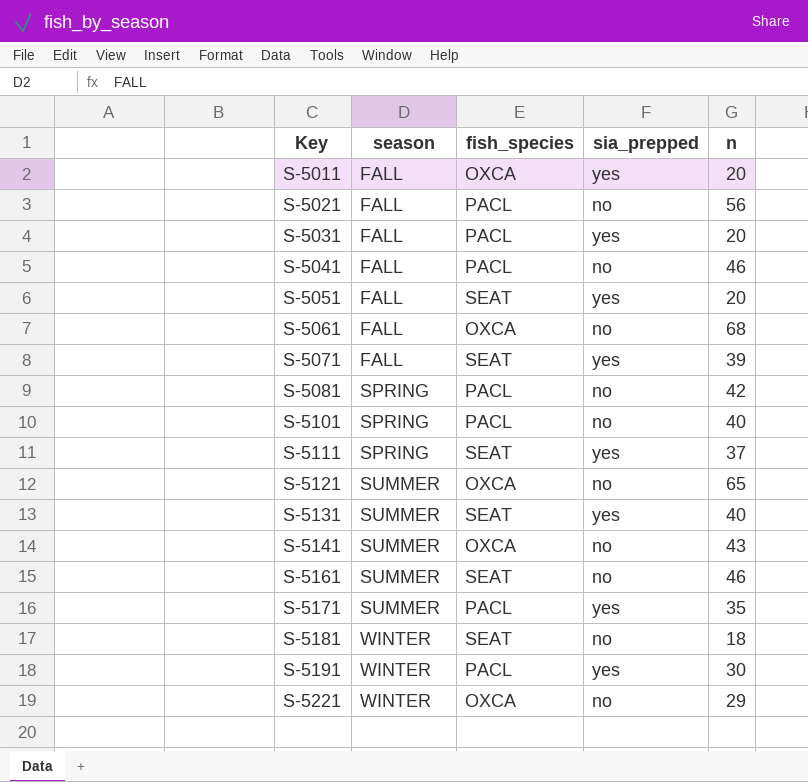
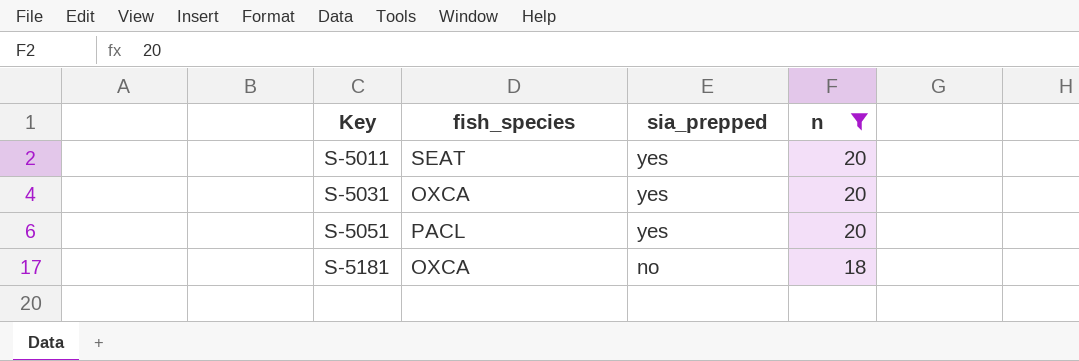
filter: none -> n <= 20
column season | position: 2 -> none
S-5011 | fish_species: OXCA -> SEAT
S-5031 | fish_species: PACL -> OXCA
S-5051 | fish_species: SEAT -> PACL
S-5181 | fish_species: SEAT -> OXCA

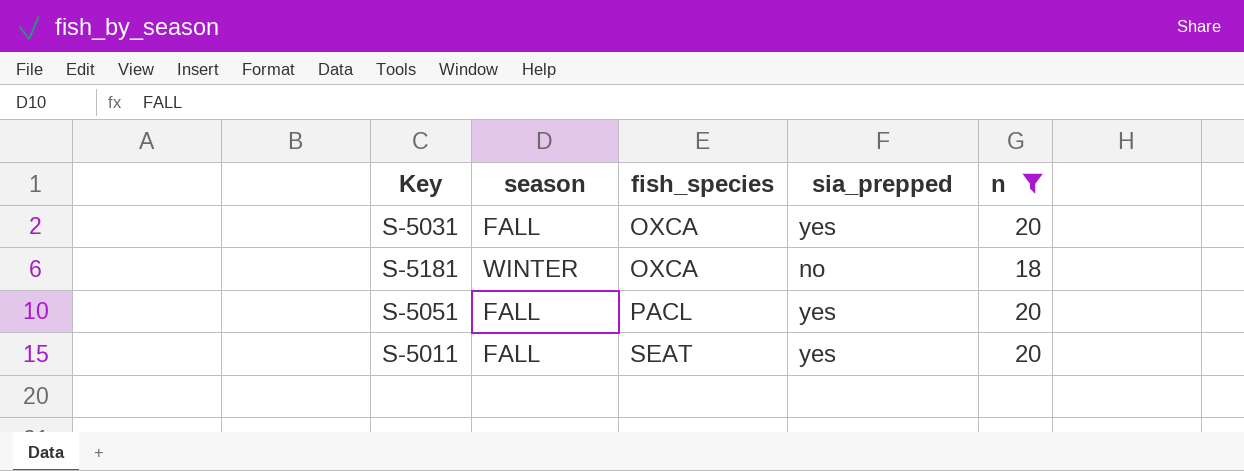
row order: Key ascending -> fish_species ascending
column season | position: none -> 2

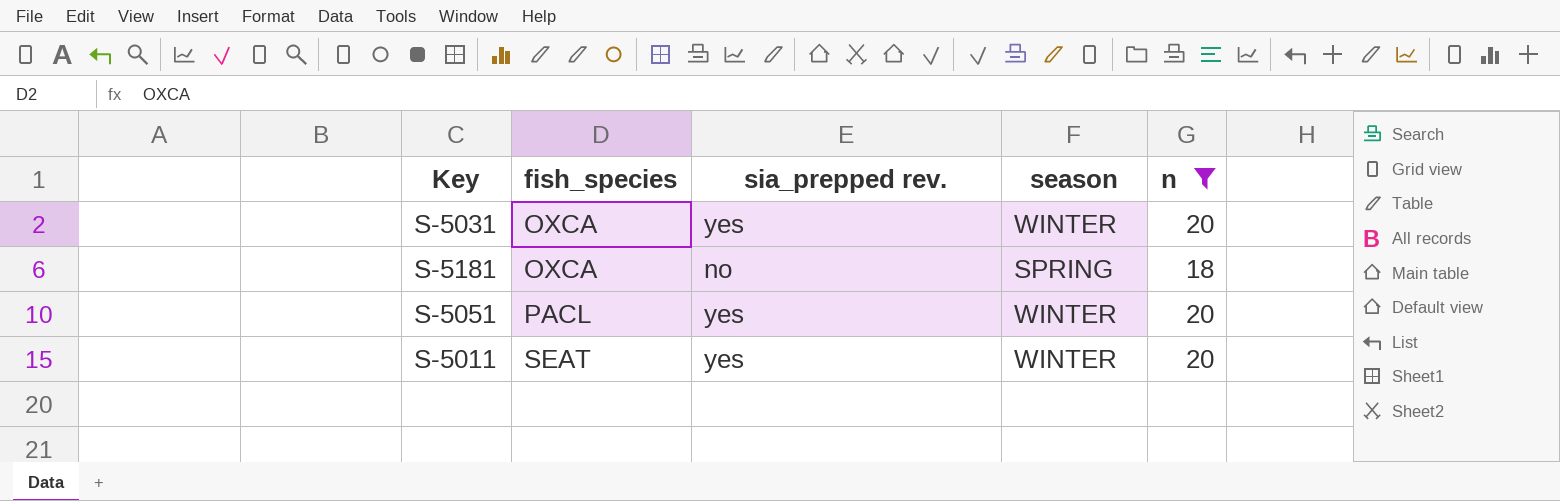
column name: sia_prepped -> sia_prepped rev.
column season | position: 2 -> 4
S-5031 | season: FALL -> WINTER
S-5181 | season: WINTER -> SPRING
S-5051 | season: FALL -> WINTER
S-5011 | season: FALL -> WINTER

